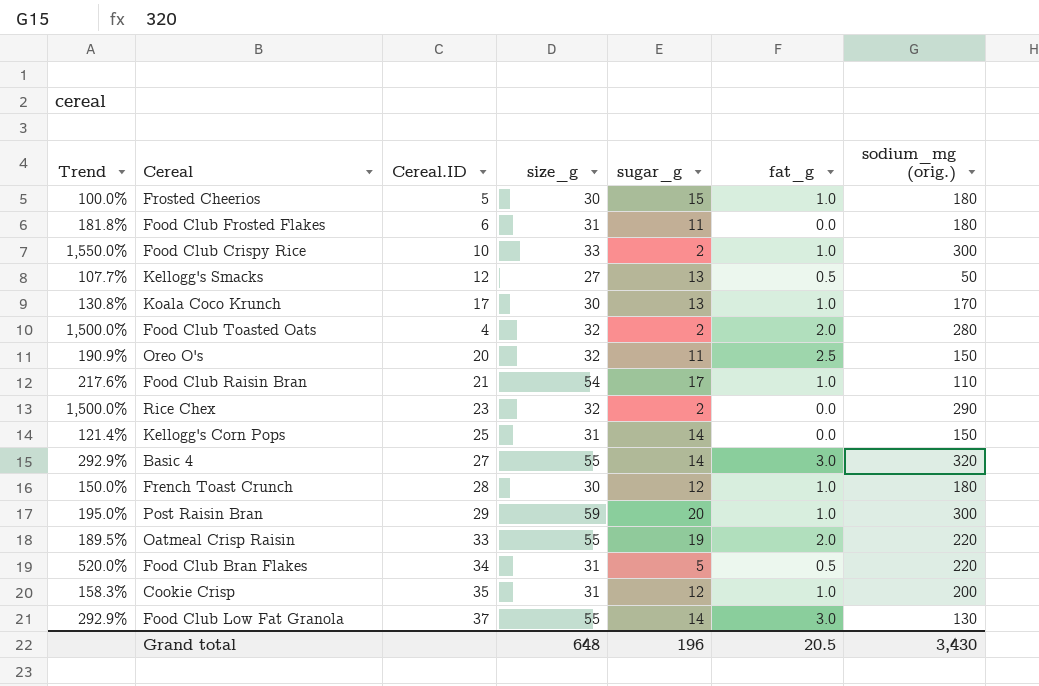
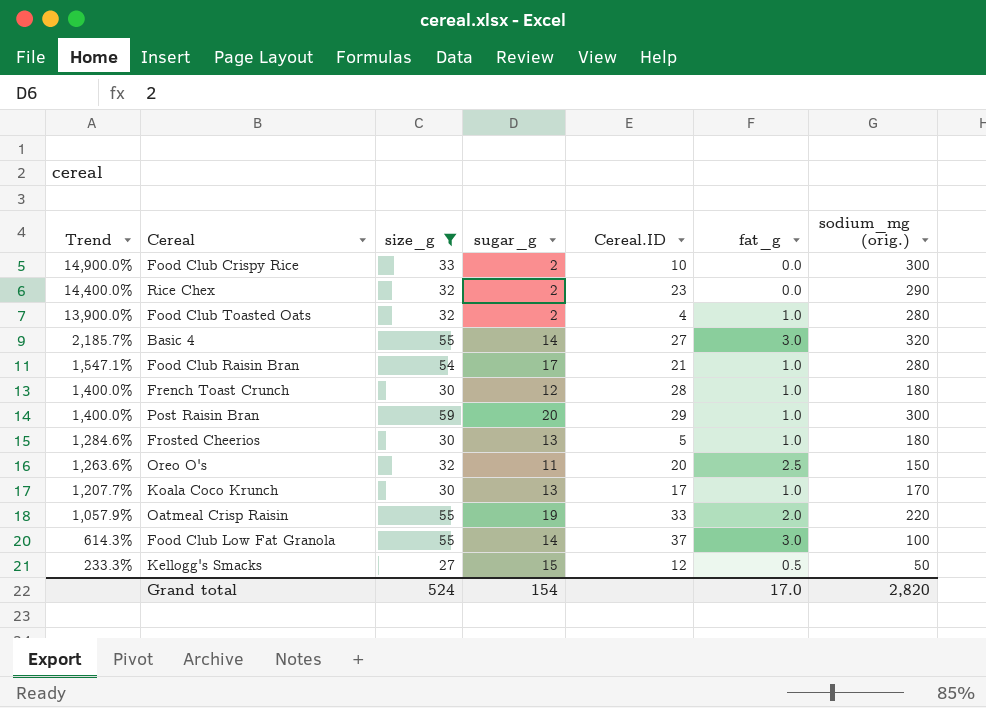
filter: none -> size_g != 31
row order: none -> Trend descending
column Trend | formula: ([size_g] - [sugar_g]) / [sugar_g] -> ([sodium_mg (orig.)] - [sugar_g]) / [sugar_g]
column Cereal.ID | position: 3 -> 5
Food Club Crispy Rice | fat_g: 1.0 -> 0.0
Food Club Toasted Oats | fat_g: 2.0 -> 1.0
Food Club Raisin Bran | sodium_mg (orig.): 110 -> 280
Frosted Cheerios | sugar_g: 15 -> 13
Food Club Low Fat Granola | sodium_mg (orig.): 130 -> 100
Kellogg's Smacks | sugar_g: 13 -> 15
Grand total | size_g: 648 -> 524
Grand total | sugar_g: 196 -> 154
Grand total | fat_g: 20.5 -> 17.0
Grand total | sodium_mg (orig.): 3,430 -> 2,820

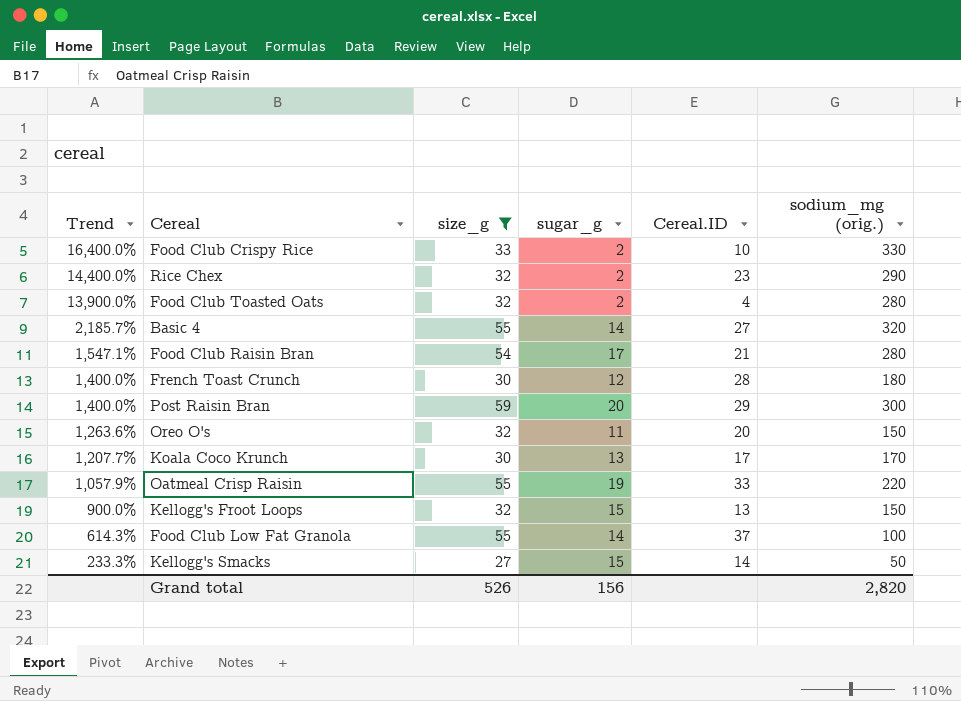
column fat_g | position: 6 -> none
row Frosted Cheerios: 1,284.6% | 30 | 13 | 5 | 1.0 | 180 -> none
Food Club Crispy Rice | Trend: 14,900.0% -> 16,400.0%
Food Club Crispy Rice | sodium_mg (orig.): 300 -> 330
row Kellogg's Froot Loops: none -> 900.0% | 32 | 15 | 13 | 150
Kellogg's Smacks | Cereal.ID: 12 -> 14
Grand total | size_g: 524 -> 526
Grand total | sugar_g: 154 -> 156

